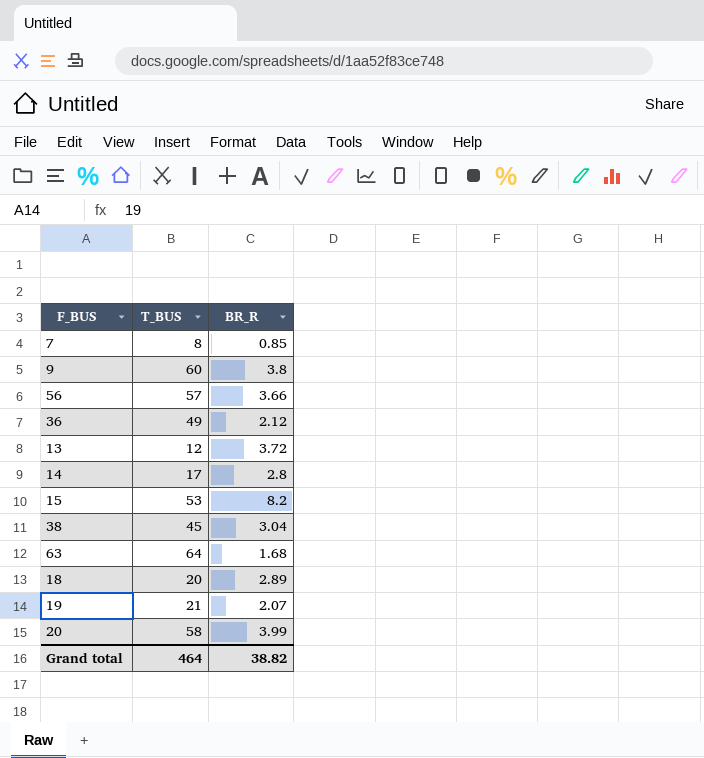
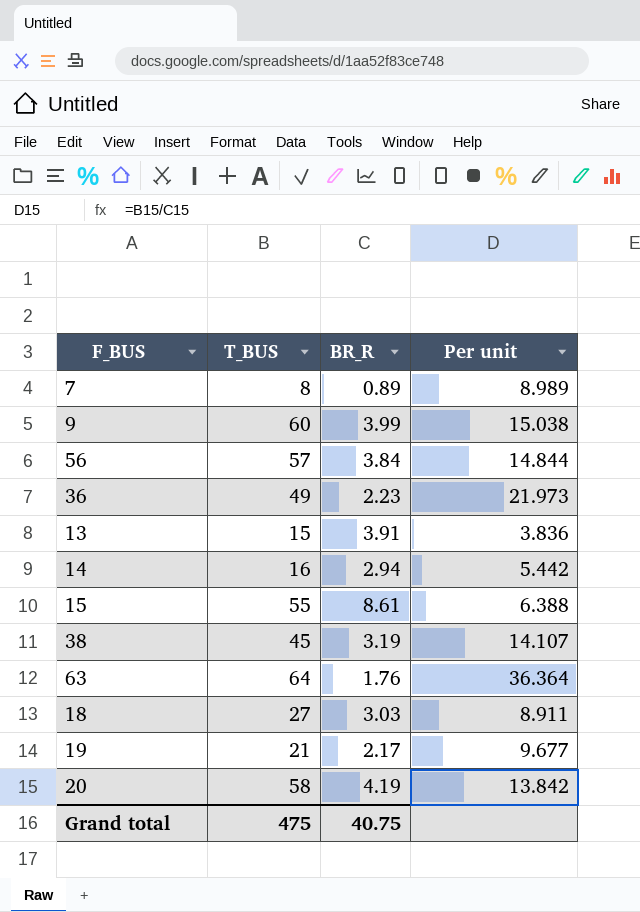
column Per unit | formula: none -> [T_BUS] / [BR_R]
7 | BR_R: 0.85 -> 0.89
9 | BR_R: 3.8 -> 3.99
56 | BR_R: 3.66 -> 3.84
36 | BR_R: 2.12 -> 2.23
13 | T_BUS: 12 -> 15
13 | BR_R: 3.72 -> 3.91
14 | T_BUS: 17 -> 16
14 | BR_R: 2.8 -> 2.94
15 | T_BUS: 53 -> 55
15 | BR_R: 8.2 -> 8.61
38 | BR_R: 3.04 -> 3.19
63 | BR_R: 1.68 -> 1.76
18 | T_BUS: 20 -> 27
18 | BR_R: 2.89 -> 3.03
19 | BR_R: 2.07 -> 2.17
20 | BR_R: 3.99 -> 4.19
Grand total | T_BUS: 464 -> 475
Grand total | BR_R: 38.82 -> 40.75

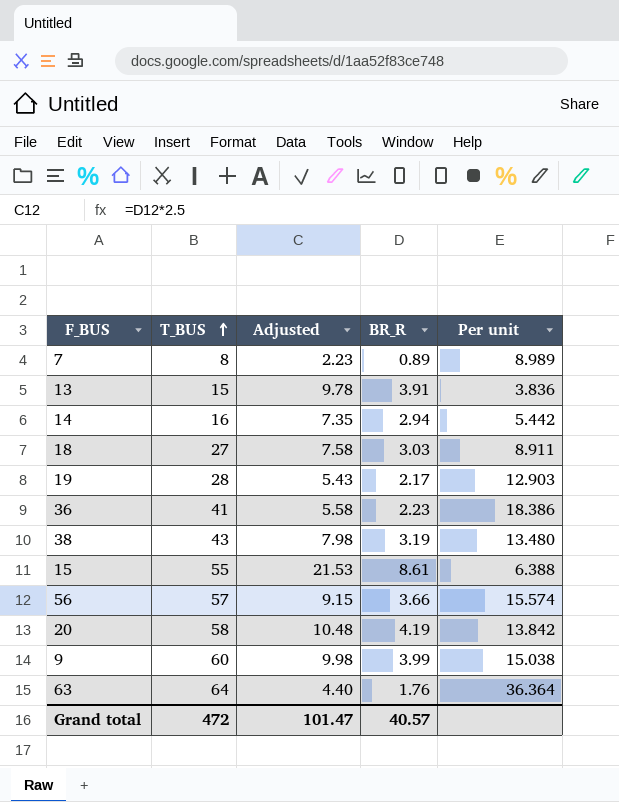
row order: none -> T_BUS ascending
column Adjusted | formula: none -> [BR_R] * 2.5
19 | T_BUS: 21 -> 28
19 | Per unit: 9.677 -> 12.903
36 | T_BUS: 49 -> 41
36 | Per unit: 21.973 -> 18.386
38 | T_BUS: 45 -> 43
38 | Per unit: 14.107 -> 13.480
56 | BR_R: 3.84 -> 3.66
56 | Per unit: 14.844 -> 15.574
Grand total | T_BUS: 475 -> 472
Grand total | BR_R: 40.75 -> 40.57

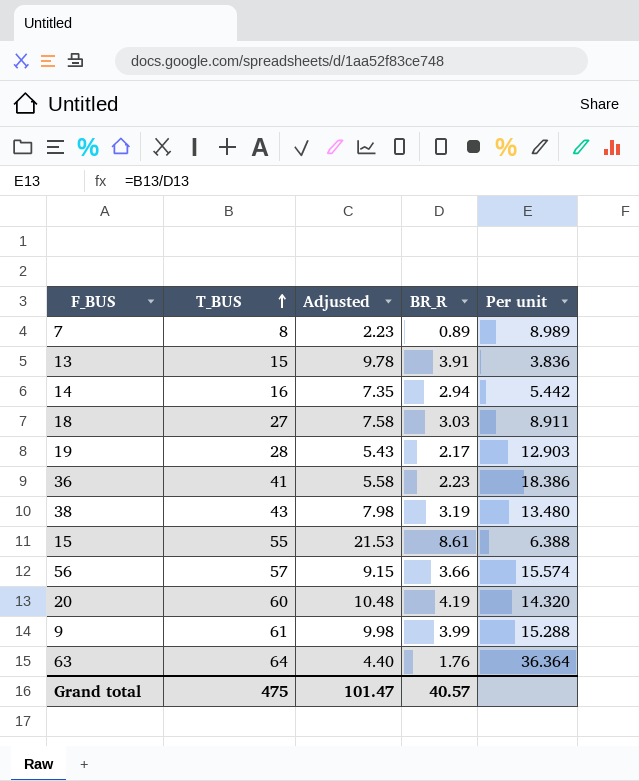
20 | T_BUS: 58 -> 60
20 | Per unit: 13.842 -> 14.320
9 | T_BUS: 60 -> 61
9 | Per unit: 15.038 -> 15.288
Grand total | T_BUS: 472 -> 475

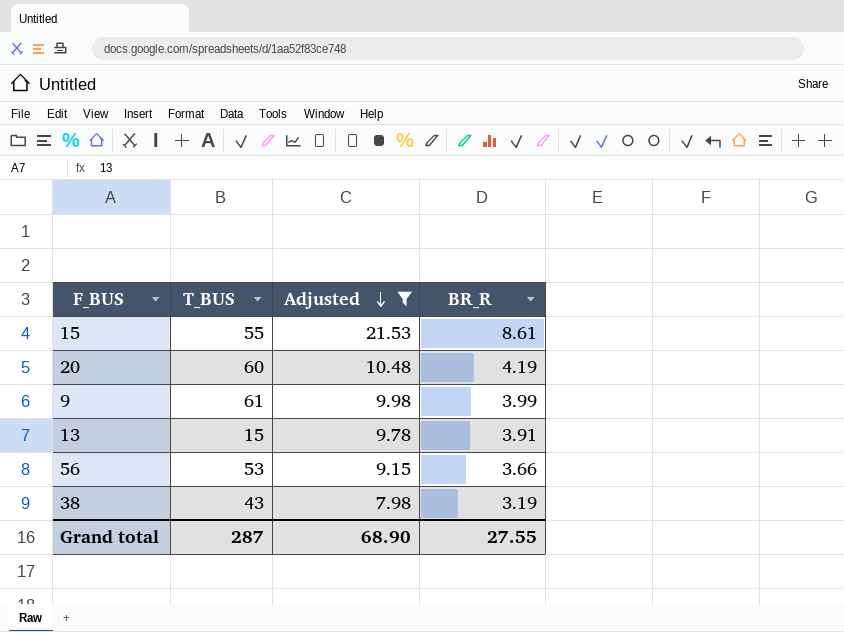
filter: none -> Adjusted >= 7.98
row order: T_BUS ascending -> Adjusted descending
column Per unit | formula: [T_BUS] / [BR_R] -> none
56 | T_BUS: 57 -> 53
Grand total | T_BUS: 475 -> 287
Grand total | Adjusted: 101.47 -> 68.90
Grand total | BR_R: 40.57 -> 27.55

